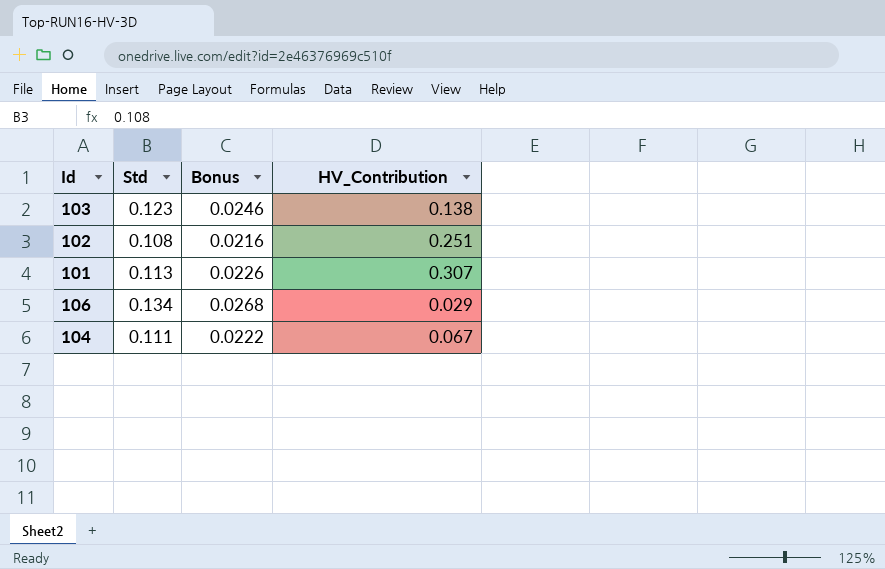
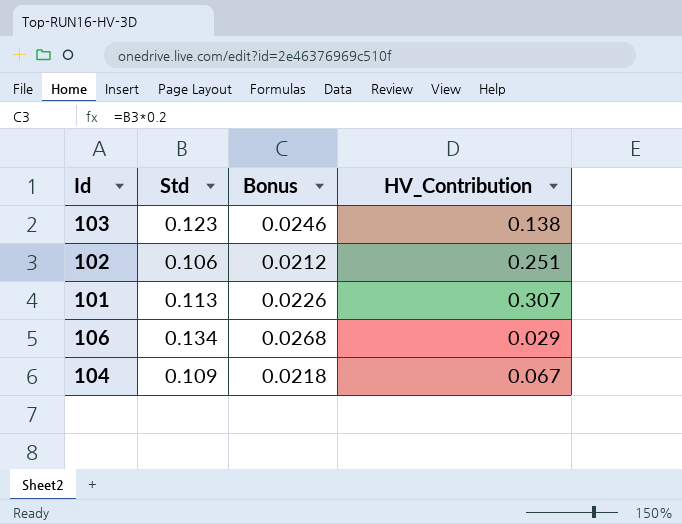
102 | Std: 0.108 -> 0.106
102 | Bonus: 0.0216 -> 0.0212
104 | Std: 0.111 -> 0.109
104 | Bonus: 0.0222 -> 0.0218

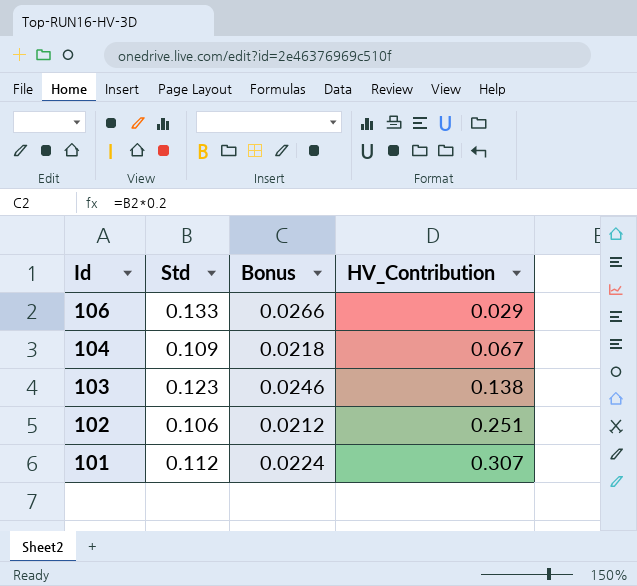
row order: none -> Id descending
106 | Std: 0.134 -> 0.133
106 | Bonus: 0.0268 -> 0.0266
101 | Std: 0.113 -> 0.112
101 | Bonus: 0.0226 -> 0.0224

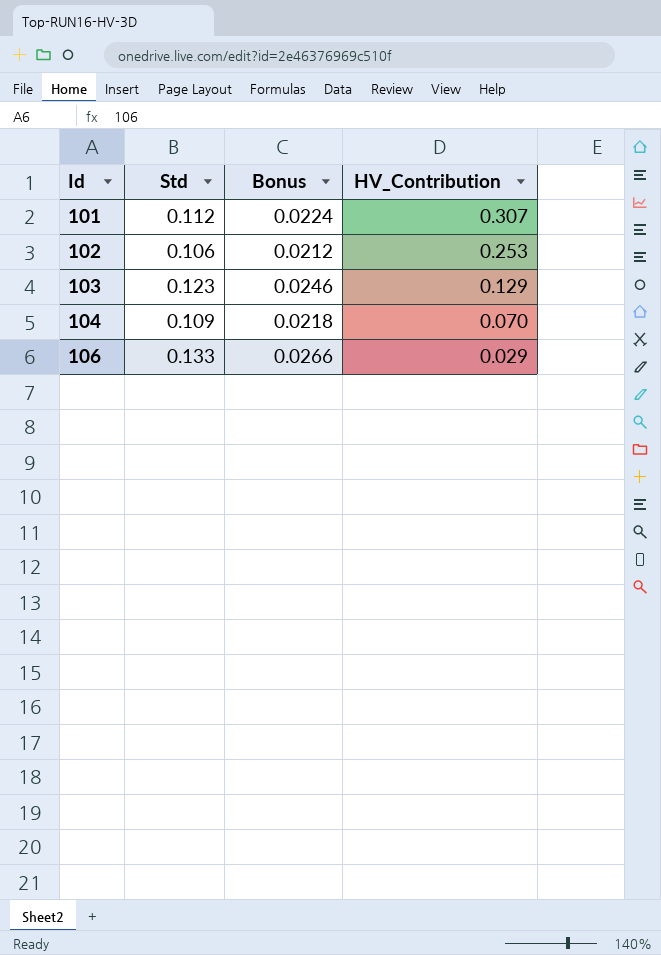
row order: Id descending -> Id ascending
102 | HV_Contribution: 0.251 -> 0.253
103 | HV_Contribution: 0.138 -> 0.129
104 | HV_Contribution: 0.067 -> 0.070

